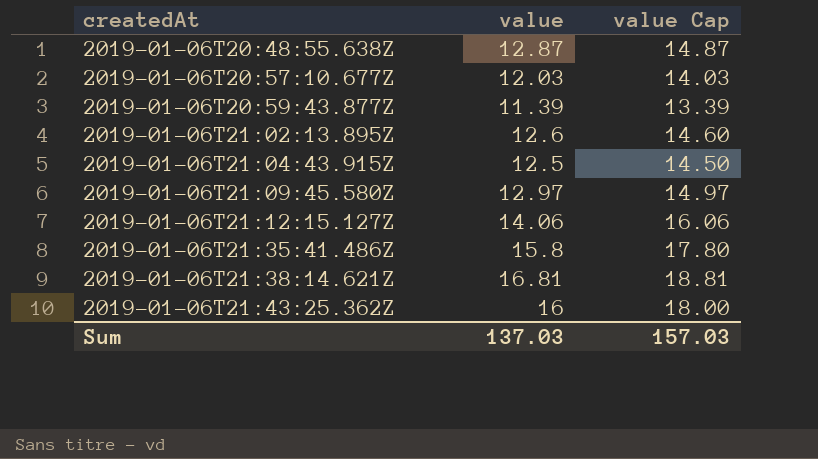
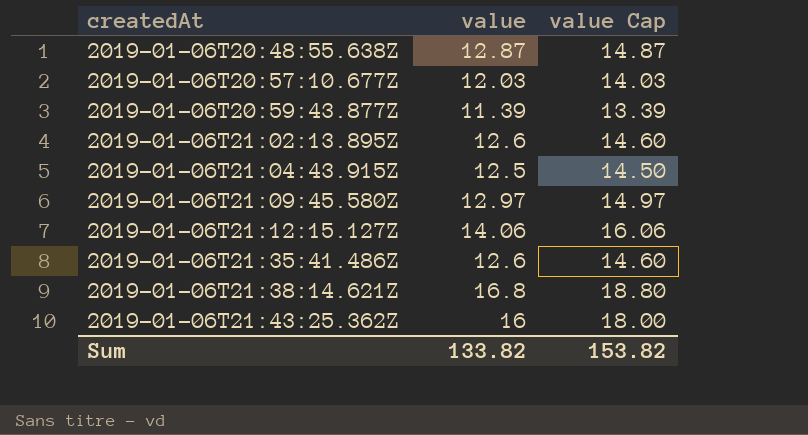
2019-01-06T21:35:41.486Z | value: 15.8 -> 12.6
2019-01-06T21:35:41.486Z | value Cap: 17.80 -> 14.60
2019-01-06T21:38:14.621Z | value: 16.81 -> 16.8
2019-01-06T21:38:14.621Z | value Cap: 18.81 -> 18.80
Sum | value: 137.03 -> 133.82
Sum | value Cap: 157.03 -> 153.82

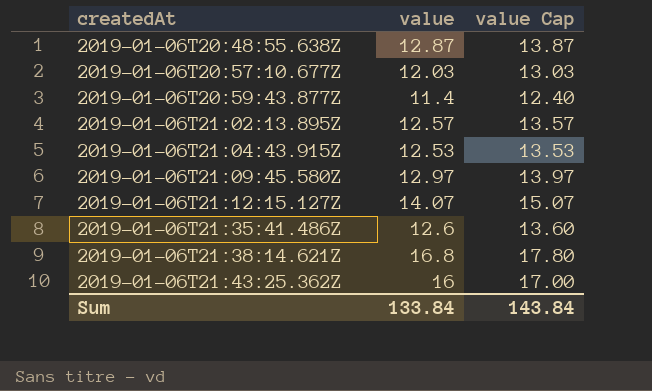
column value Cap | formula: [value] + 2 -> [value] + 1
2019-01-06T20:59:43.877Z | value: 11.39 -> 11.4
2019-01-06T21:02:13.895Z | value: 12.6 -> 12.57
2019-01-06T21:04:43.915Z | value: 12.5 -> 12.53
2019-01-06T21:12:15.127Z | value: 14.06 -> 14.07
Sum | value: 133.82 -> 133.84
Sum | value Cap: 153.82 -> 143.84

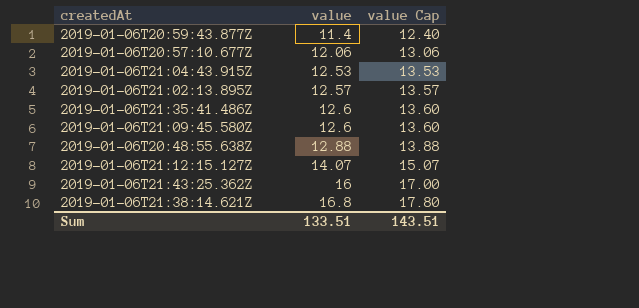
row order: createdAt ascending -> value ascending
2019-01-06T20:57:10.677Z | value: 12.03 -> 12.06
2019-01-06T20:57:10.677Z | value Cap: 13.03 -> 13.06
2019-01-06T21:09:45.580Z | value: 12.97 -> 12.6
2019-01-06T21:09:45.580Z | value Cap: 13.97 -> 13.60
2019-01-06T20:48:55.638Z | value: 12.87 -> 12.88
2019-01-06T20:48:55.638Z | value Cap: 13.87 -> 13.88
Sum | value: 133.84 -> 133.51
Sum | value Cap: 143.84 -> 143.51

